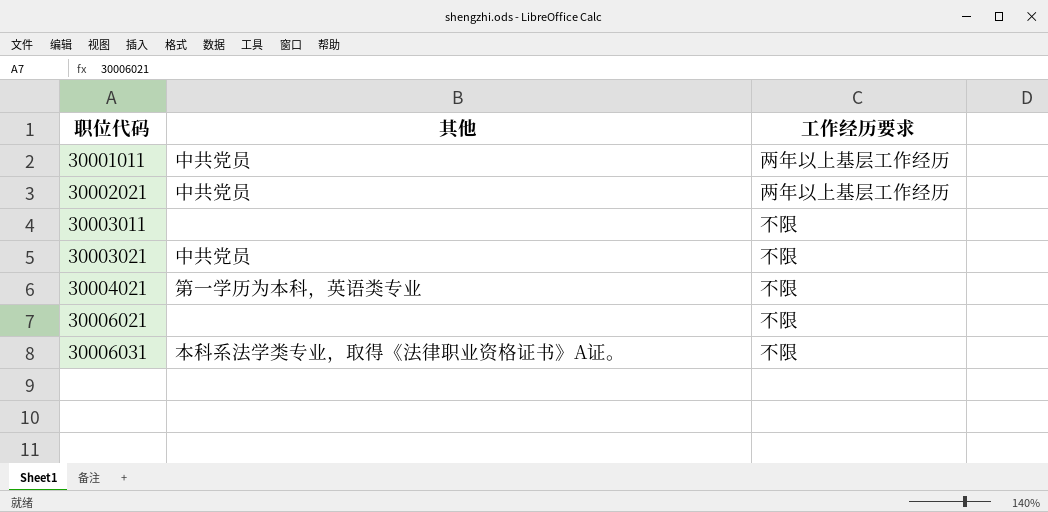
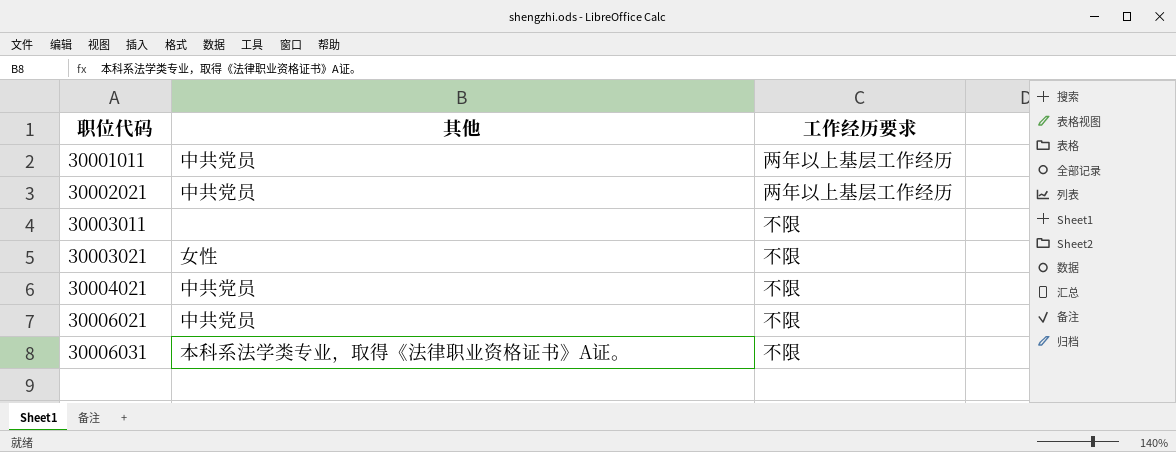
30003021 | 其他: 中共党员 -> 女性
30004021 | 其他: 第一学历为本科，英语类专业 -> 中共党员
30006021 | 其他: none -> 中共党员

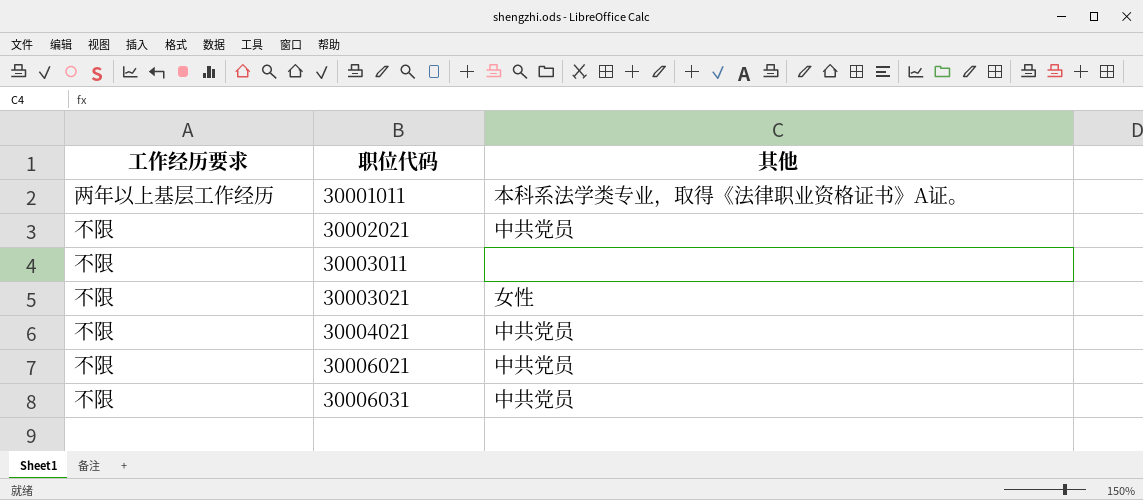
column 工作经历要求 | position: 3 -> 1
30001011 | 其他: 中共党员 -> 本科系法学类专业，取得《法律职业资格证书》A证。
30002021 | 工作经历要求: 两年以上基层工作经历 -> 不限
30006031 | 其他: 本科系法学类专业，取得《法律职业资格证书》A证。 -> 中共党员

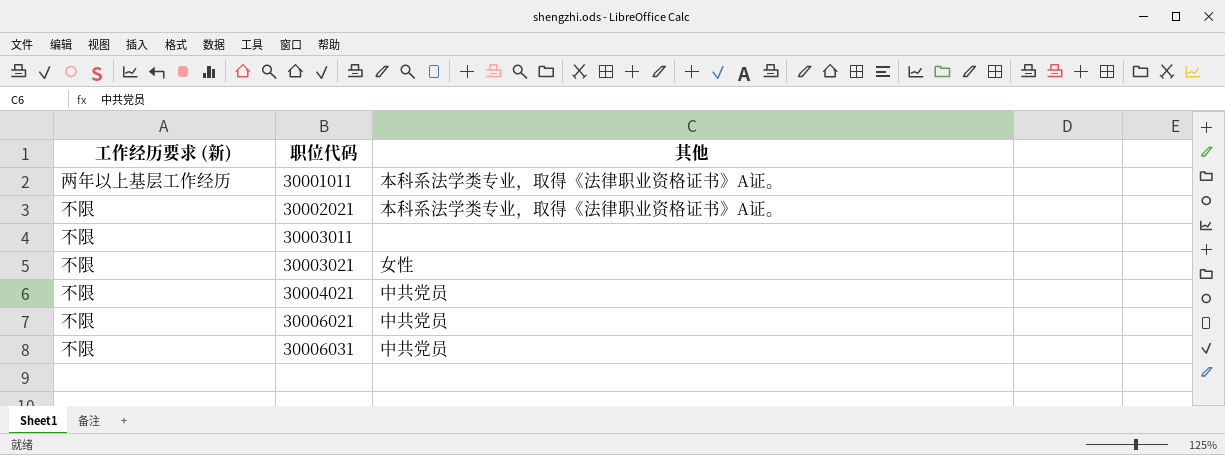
column name: 工作经历要求 -> 工作经历要求 (新)
30002021 | 其他: 中共党员 -> 本科系法学类专业，取得《法律职业资格证书》A证。

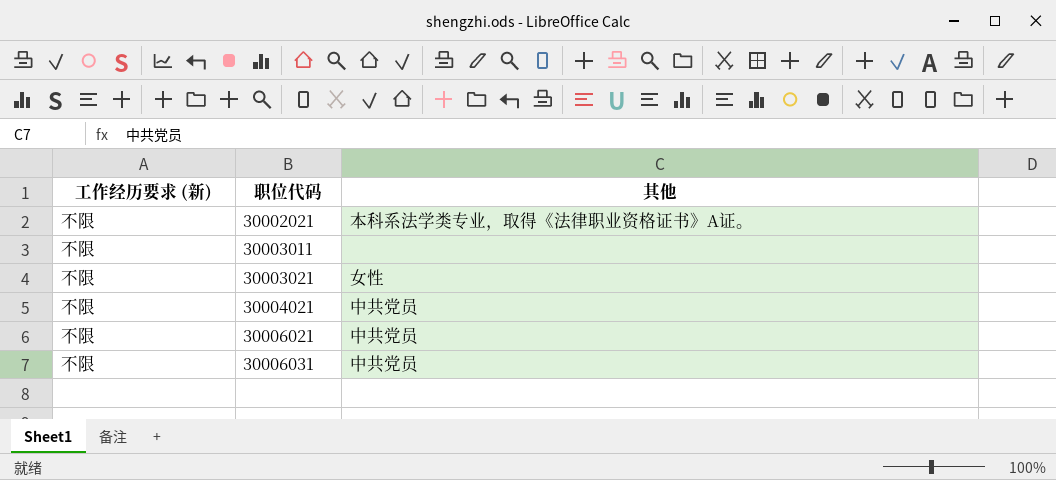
row 30001011: 两年以上基层工作经历 | 本科系法学类专业，取得《法律职业资格证书》A证。 -> none

